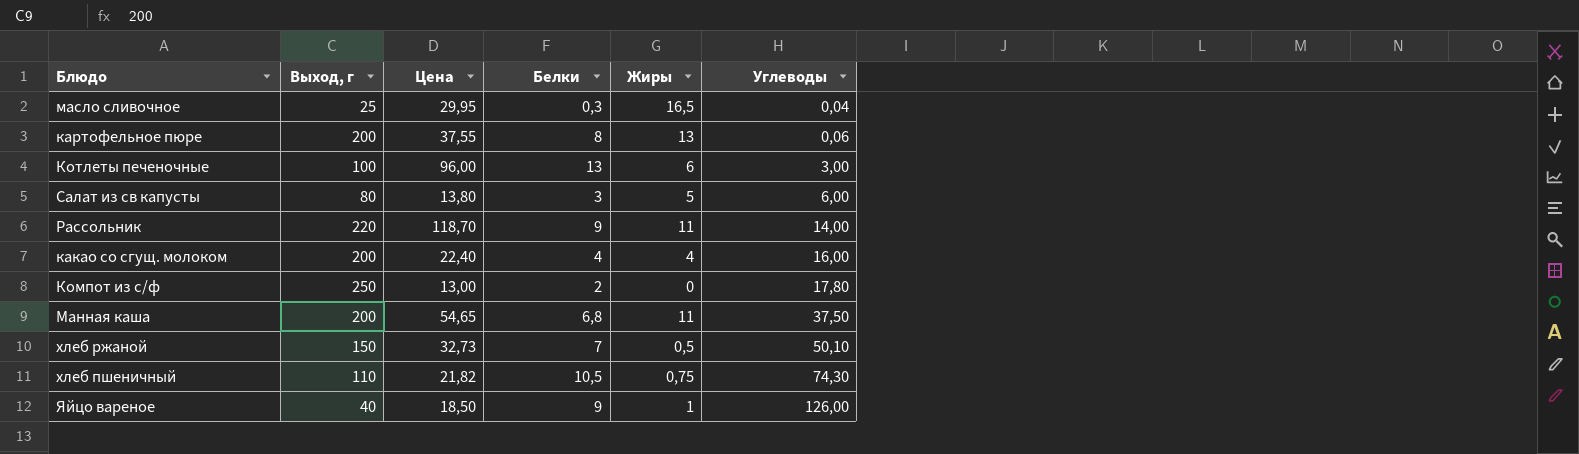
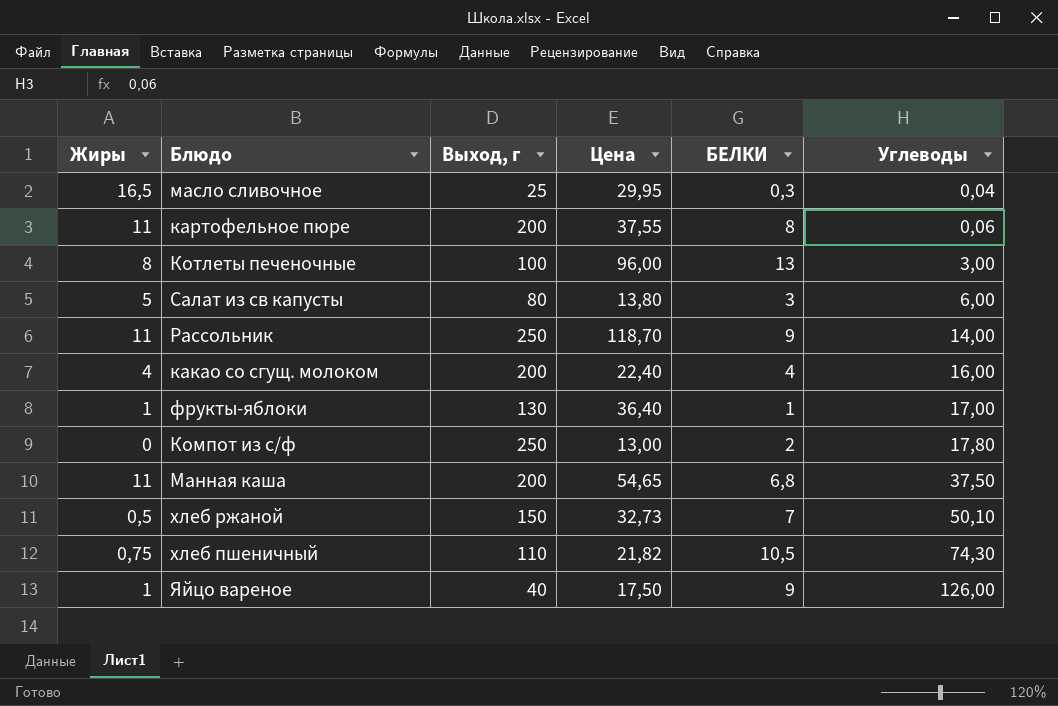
column Жиры | position: 5 -> 1
column name: Белки -> БЕЛКИ
картофельное пюре | Жиры: 13 -> 11
Котлеты печеночные | Жиры: 6 -> 8
Рассольник | Выход, г: 220 -> 250
row фрукты-яблоки: none -> 1 | 130 | 36,40 | 1 | 17,00
Яйцо вареное | Цена: 18,50 -> 17,50

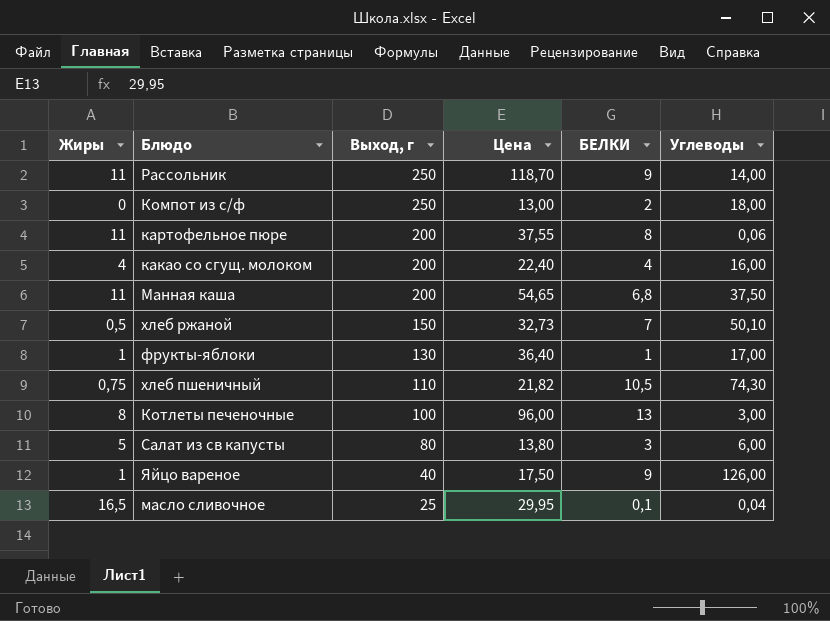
row order: Углеводы ascending -> Выход, г descending
Компот из с/ф | Углеводы: 17,80 -> 18,00
масло сливочное | БЕЛКИ: 0,3 -> 0,1

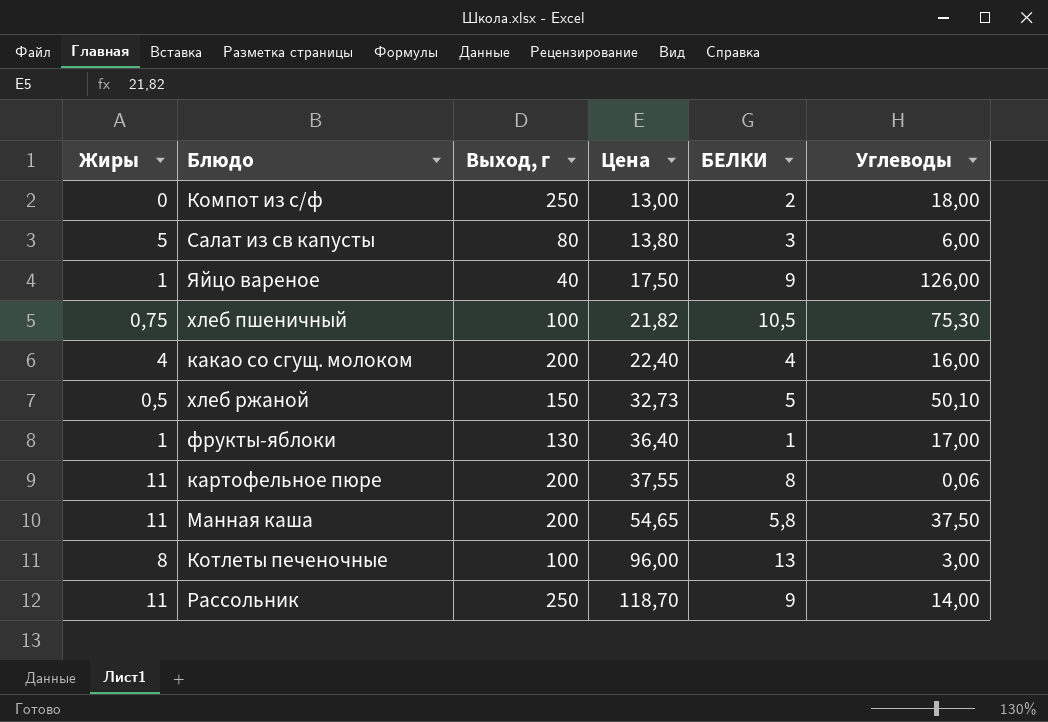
row order: Выход, г descending -> Цена ascending
row масло сливочное: 16,5 | 25 | 29,95 | 0,1 | 0,04 -> none
хлеб пшеничный | Выход, г: 110 -> 100
хлеб пшеничный | Углеводы: 74,30 -> 75,30
хлеб ржаной | БЕЛКИ: 7 -> 5
Манная каша | БЕЛКИ: 6,8 -> 5,8

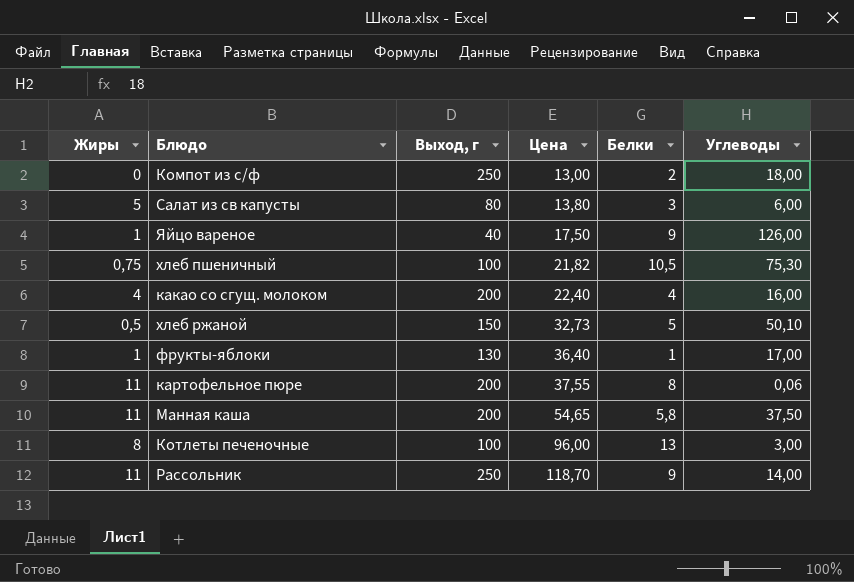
column name: БЕЛКИ -> Белки

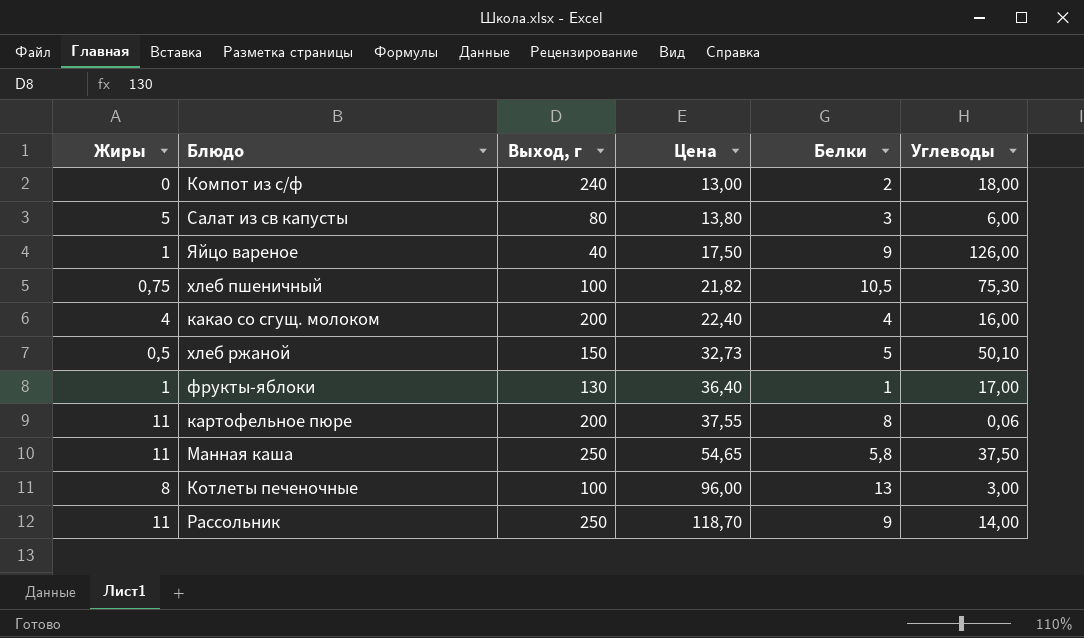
Компот из с/ф | Выход, г: 250 -> 240
Манная каша | Выход, г: 200 -> 250

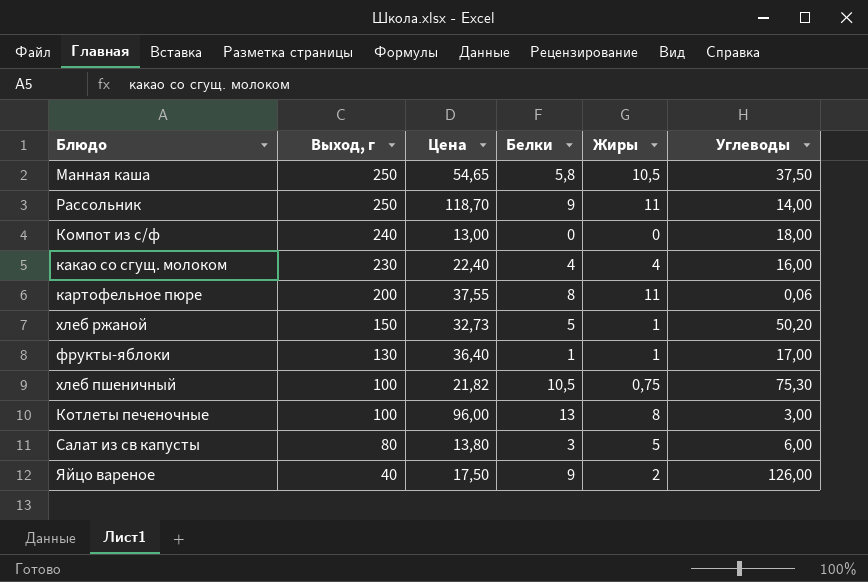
row order: Цена ascending -> Выход, г descending
column Жиры | position: 1 -> 5
Манная каша | Жиры: 11 -> 10,5
Компот из с/ф | Белки: 2 -> 0
какао со сгущ. молоком | Выход, г: 200 -> 230
хлеб ржаной | Жиры: 0,5 -> 1
хлеб ржаной | Углеводы: 50,10 -> 50,20
Яйцо вареное | Жиры: 1 -> 2

